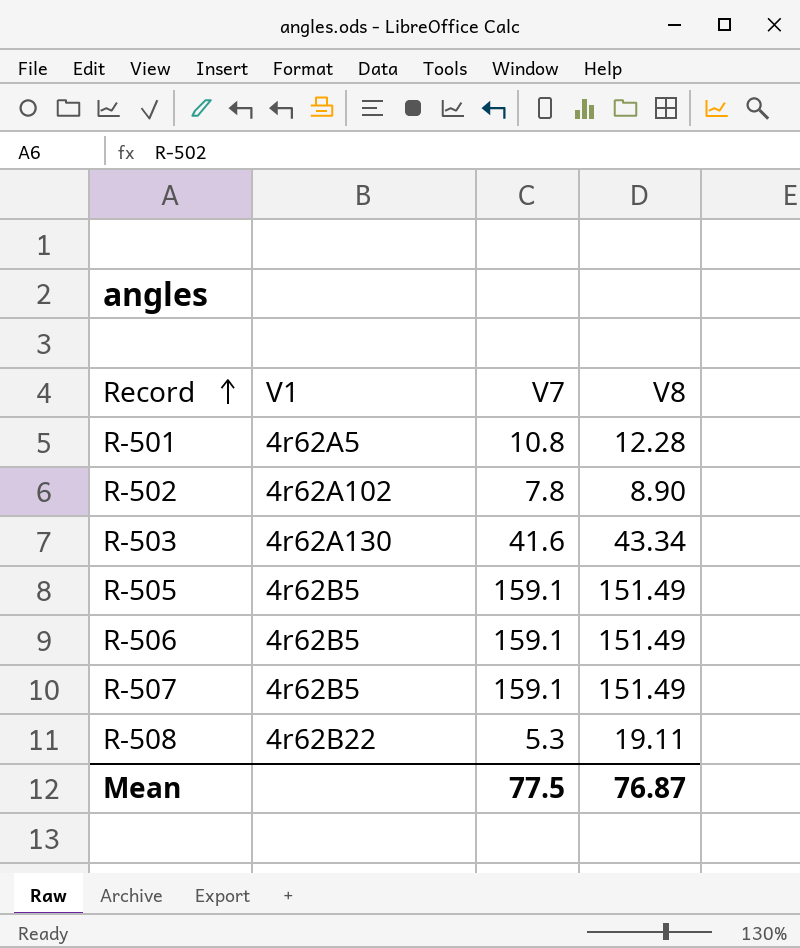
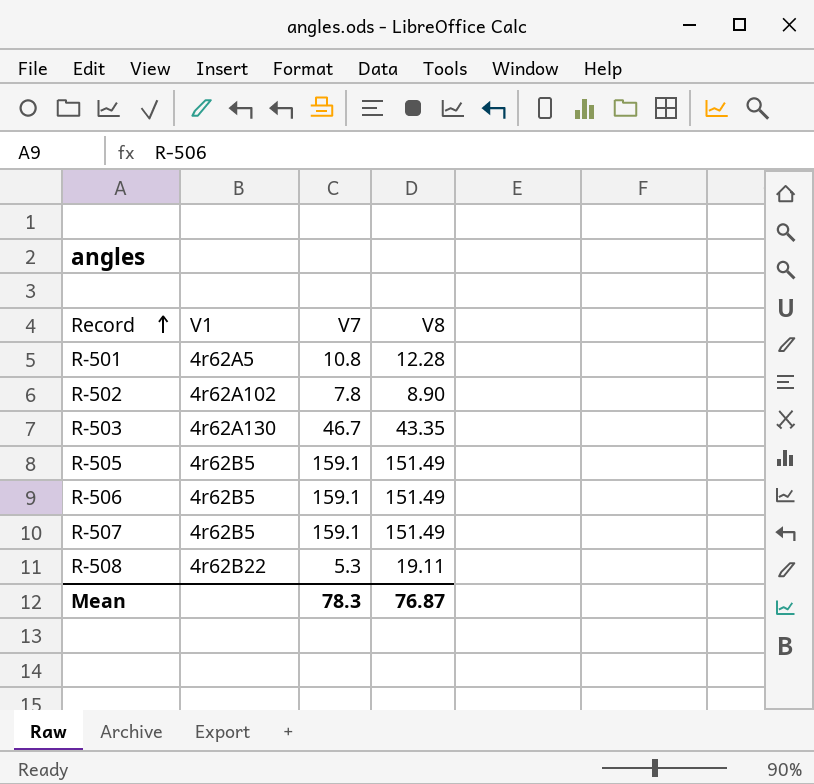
R-503 | V7: 41.6 -> 46.7
R-503 | V8: 43.34 -> 43.35
Mean | V7: 77.5 -> 78.3

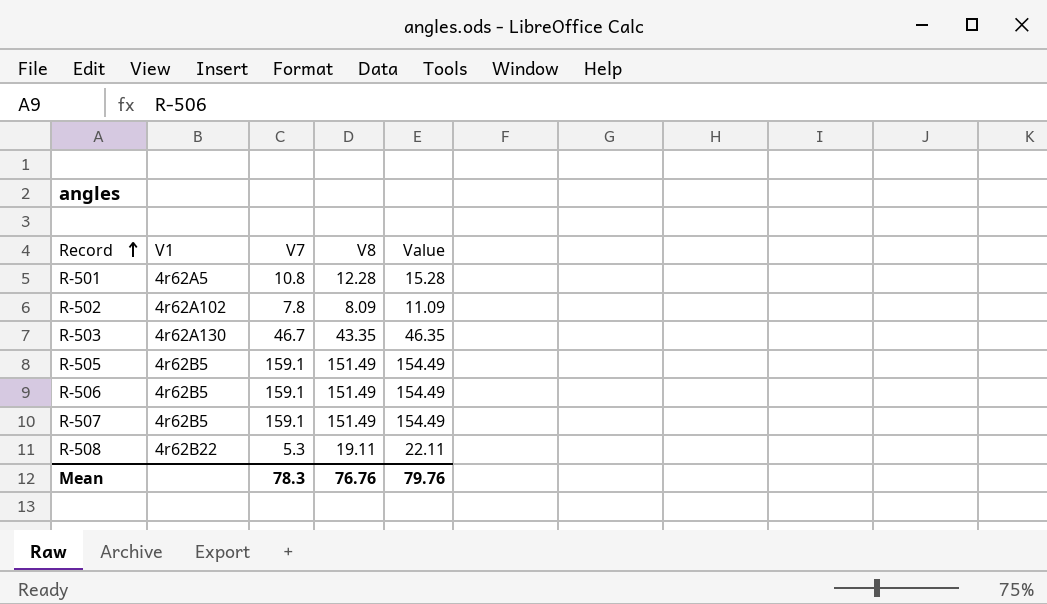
column Value | formula: none -> [V8] + 3
R-502 | V8: 8.90 -> 8.09
Mean | V8: 76.87 -> 76.76

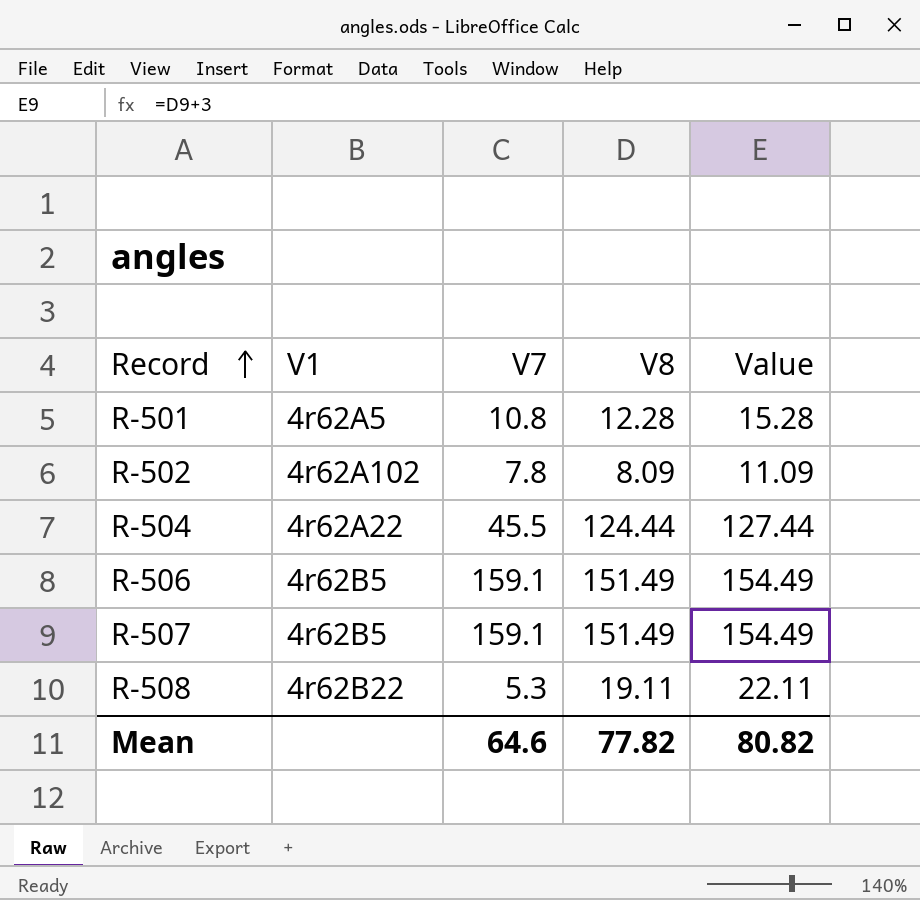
row R-503: 4r62A130 | 46.7 | 43.35 | 46.35 -> none
row R-505: 4r62B5 | 159.1 | 151.49 | 154.49 -> none
row R-504: none -> 4r62A22 | 45.5 | 124.44 | 127.44
Mean | V7: 78.3 -> 64.6
Mean | V8: 76.76 -> 77.82
Mean | Value: 79.76 -> 80.82

